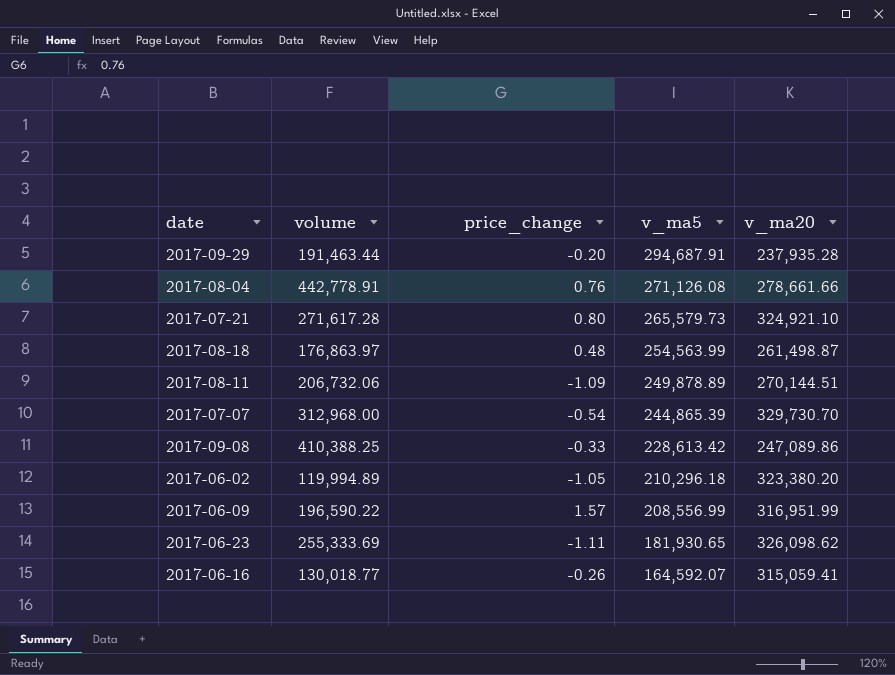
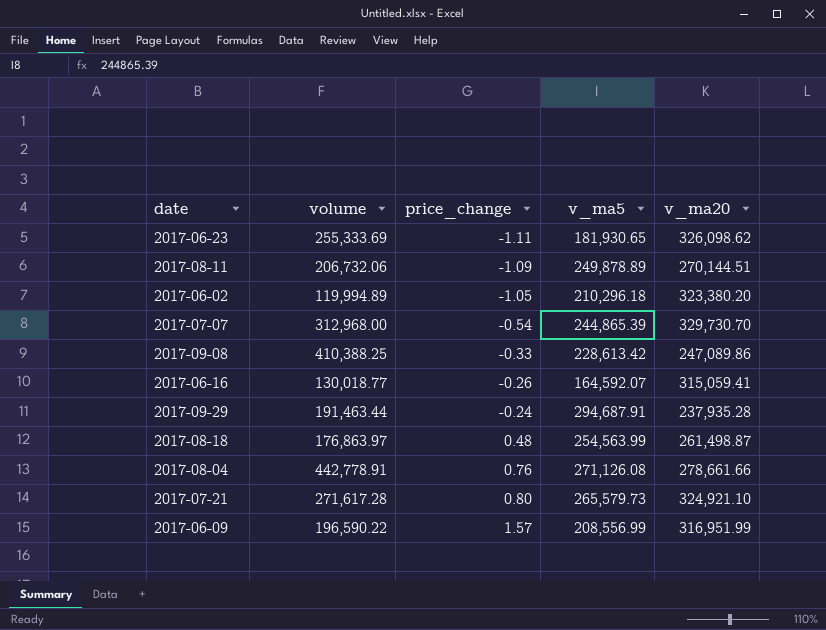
row order: v_ma5 descending -> price_change ascending
2017-09-29 | price_change: -0.20 -> -0.24

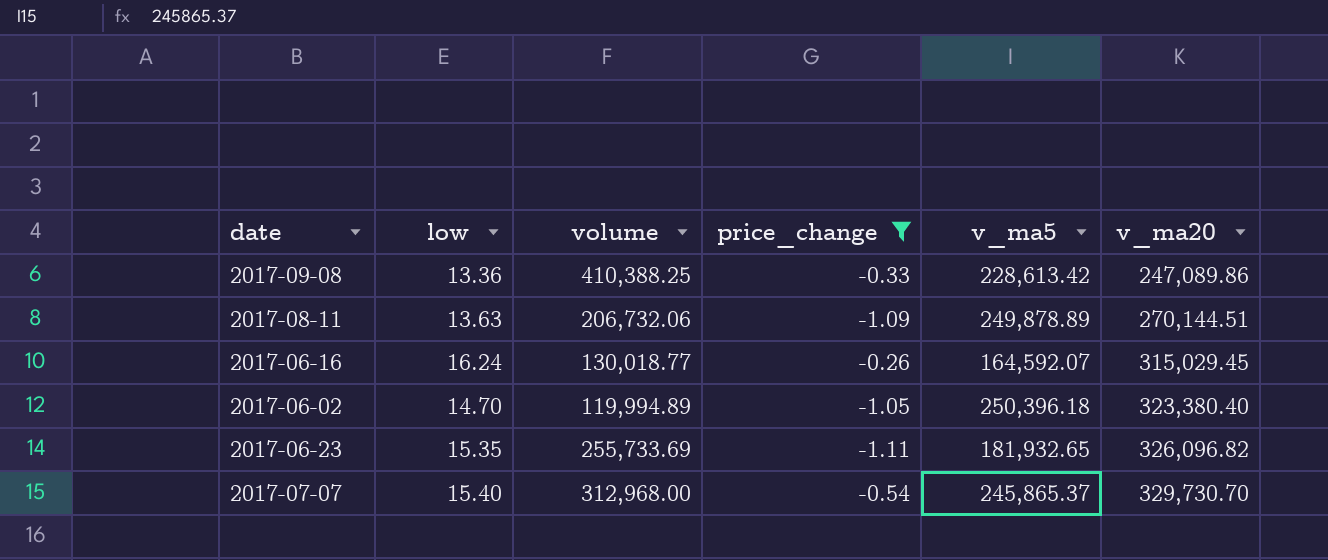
filter: none -> price_change <= -0.26
row order: price_change ascending -> v_ma20 ascending
column low | position: none -> 2
2017-06-16 | v_ma20: 315,059.41 -> 315,029.45
2017-06-02 | v_ma5: 210,296.18 -> 250,396.18
2017-06-02 | v_ma20: 323,380.20 -> 323,380.40
2017-06-23 | volume: 255,333.69 -> 255,733.69
2017-06-23 | v_ma5: 181,930.65 -> 181,932.65
2017-06-23 | v_ma20: 326,098.62 -> 326,096.82
2017-07-07 | v_ma5: 244,865.39 -> 245,865.37

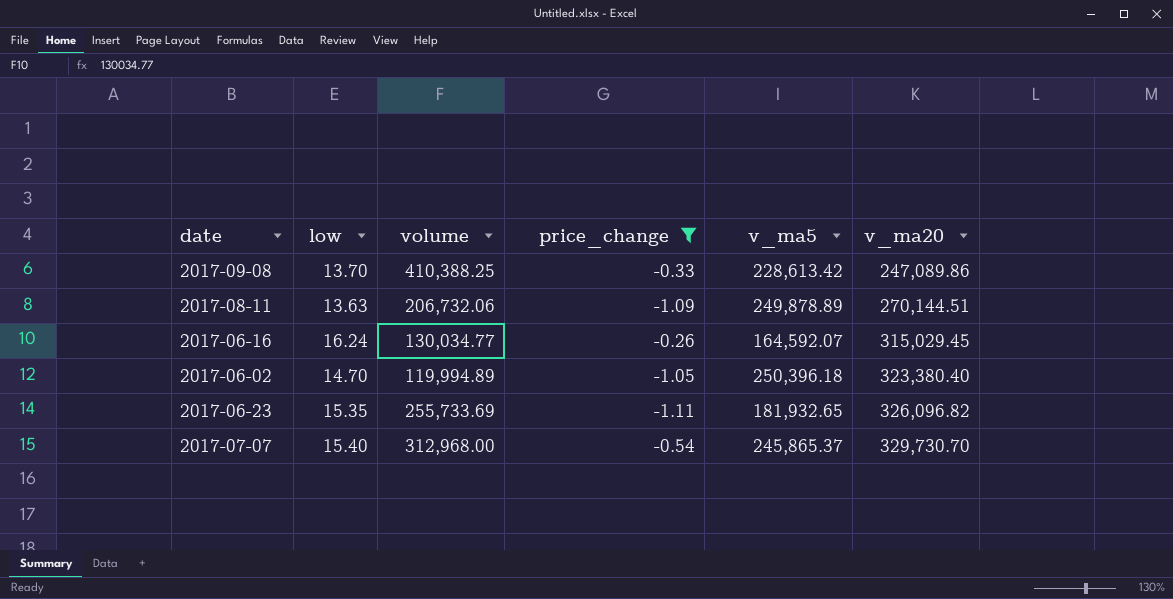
2017-09-08 | low: 13.36 -> 13.70
2017-06-16 | volume: 130,018.77 -> 130,034.77

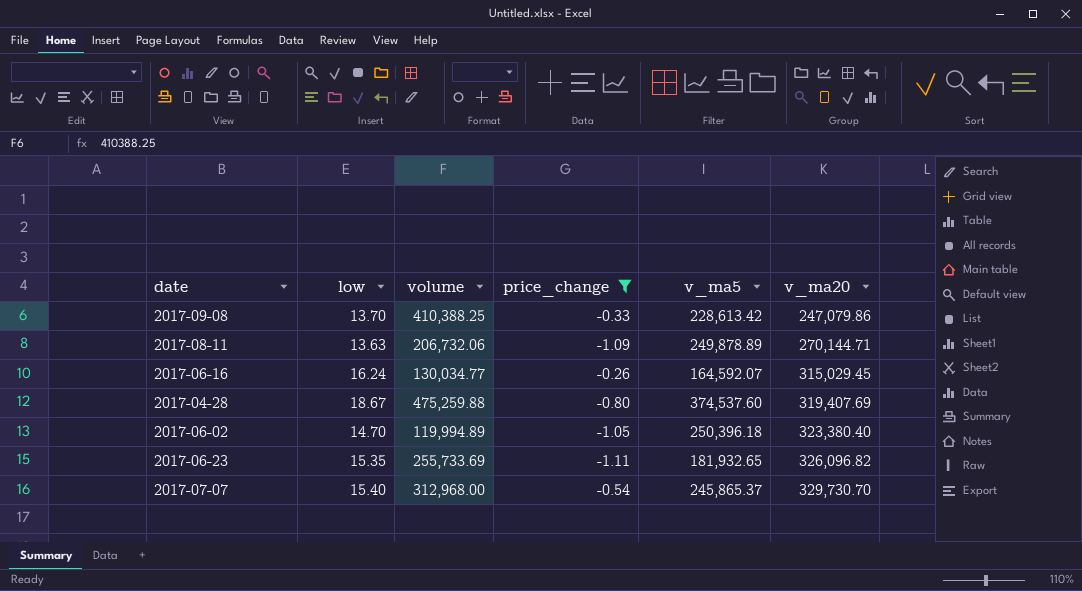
2017-09-08 | v_ma20: 247,089.86 -> 247,079.86
2017-08-11 | v_ma20: 270,144.51 -> 270,144.71
row 2017-04-28: none -> 18.67 | 475,259.88 | -0.80 | 374,537.60 | 319,407.69

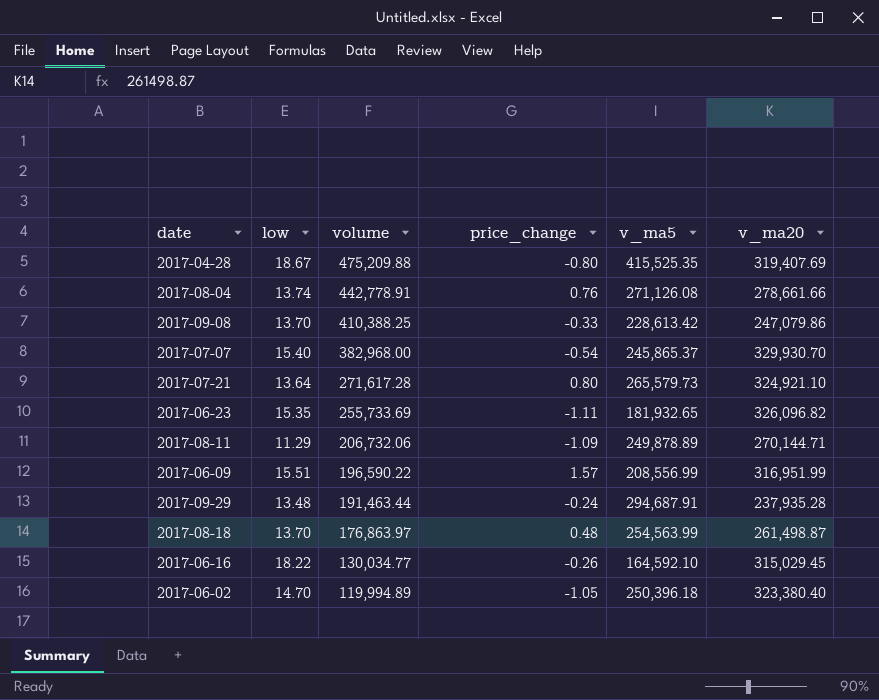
filter: price_change <= -0.26 -> none
row order: v_ma20 ascending -> volume descending
2017-04-28 | volume: 475,259.88 -> 475,209.88
2017-04-28 | v_ma5: 374,537.60 -> 415,525.35
2017-07-07 | volume: 312,968.00 -> 382,968.00
2017-07-07 | v_ma20: 329,730.70 -> 329,930.70
2017-08-11 | low: 13.63 -> 11.29
2017-06-16 | low: 16.24 -> 18.22
2017-06-16 | v_ma5: 164,592.07 -> 164,592.10

